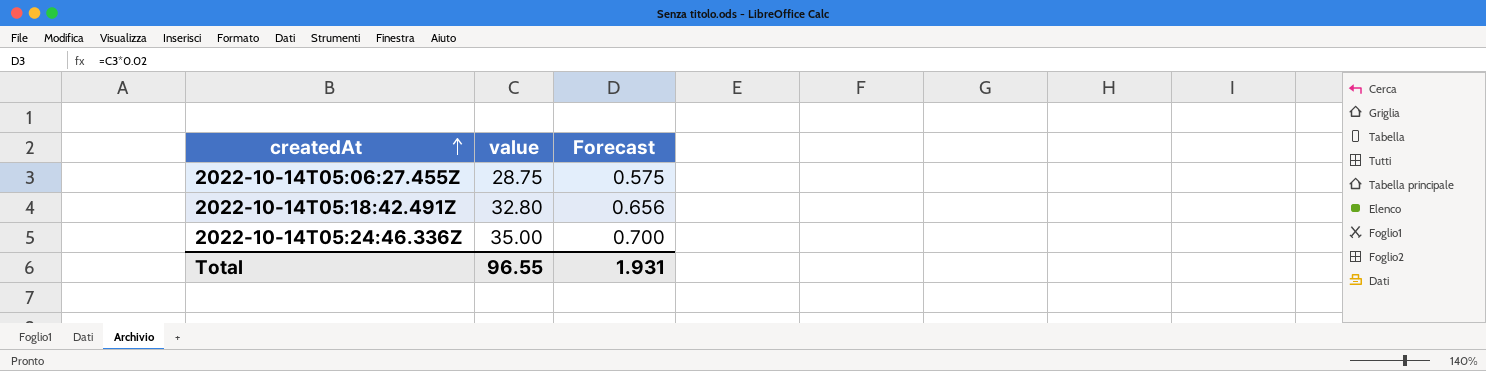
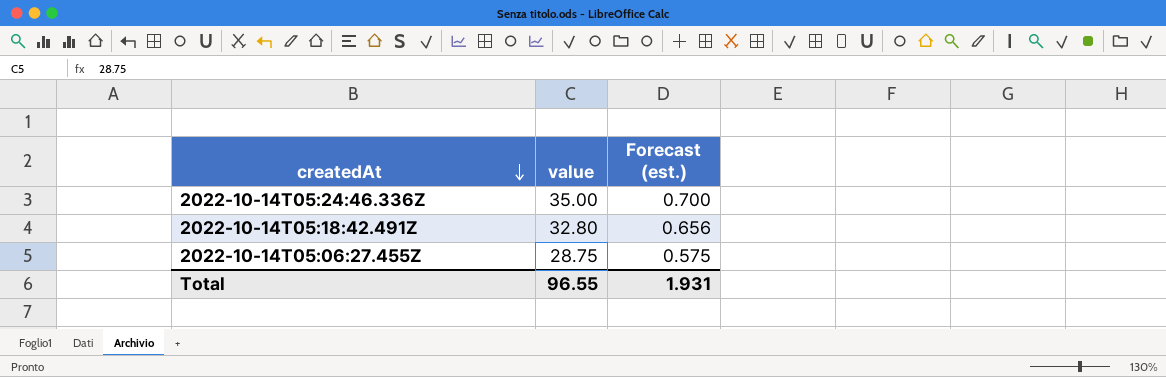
row order: createdAt ascending -> createdAt descending
column name: Forecast -> Forecast (est.)

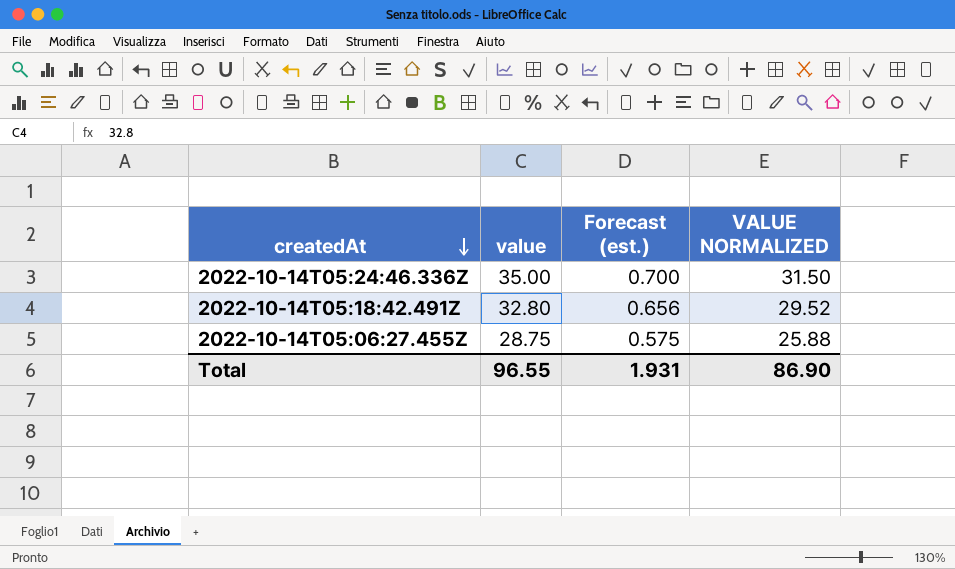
column VALUE NORMALIZED | formula: none -> [value] * 0.9

